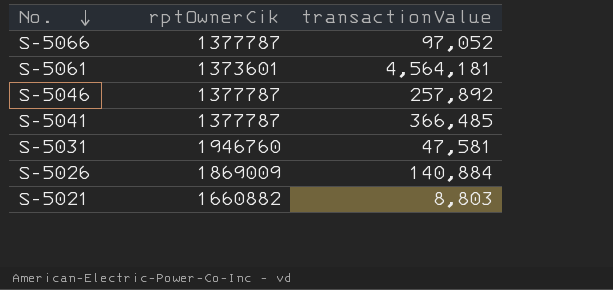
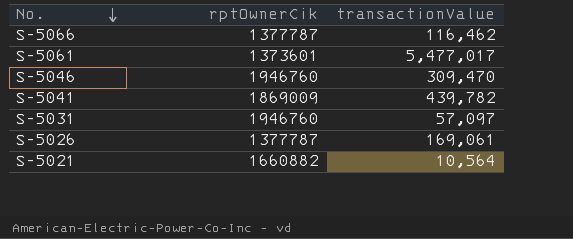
S-5066 | transactionValue: 97,052 -> 116,462
S-5061 | transactionValue: 4,564,181 -> 5,477,017
S-5046 | rptOwnerCik: 1377787 -> 1946760
S-5046 | transactionValue: 257,892 -> 309,470
S-5041 | rptOwnerCik: 1377787 -> 1869009
S-5041 | transactionValue: 366,485 -> 439,782
S-5031 | transactionValue: 47,581 -> 57,097
S-5026 | rptOwnerCik: 1869009 -> 1377787
S-5026 | transactionValue: 140,884 -> 169,061
S-5021 | transactionValue: 8,803 -> 10,564

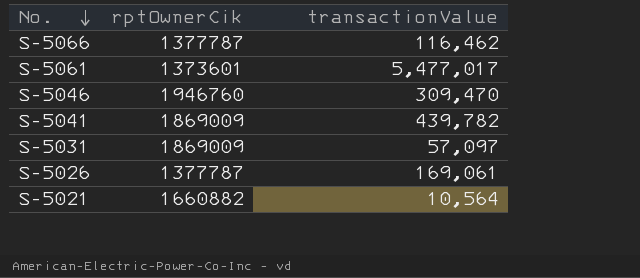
S-5031 | rptOwnerCik: 1946760 -> 1869009

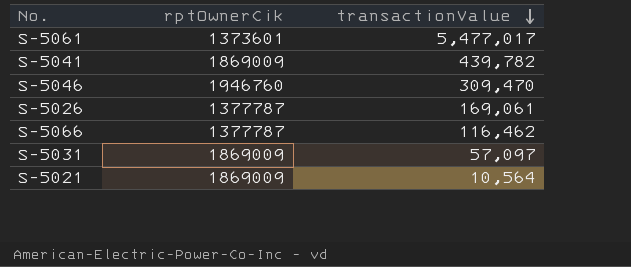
row order: No. descending -> transactionValue descending
S-5021 | rptOwnerCik: 1660882 -> 1869009

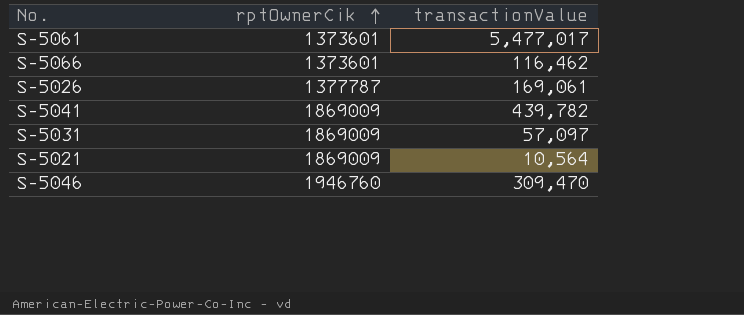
row order: transactionValue descending -> rptOwnerCik ascending
S-5066 | rptOwnerCik: 1377787 -> 1373601

